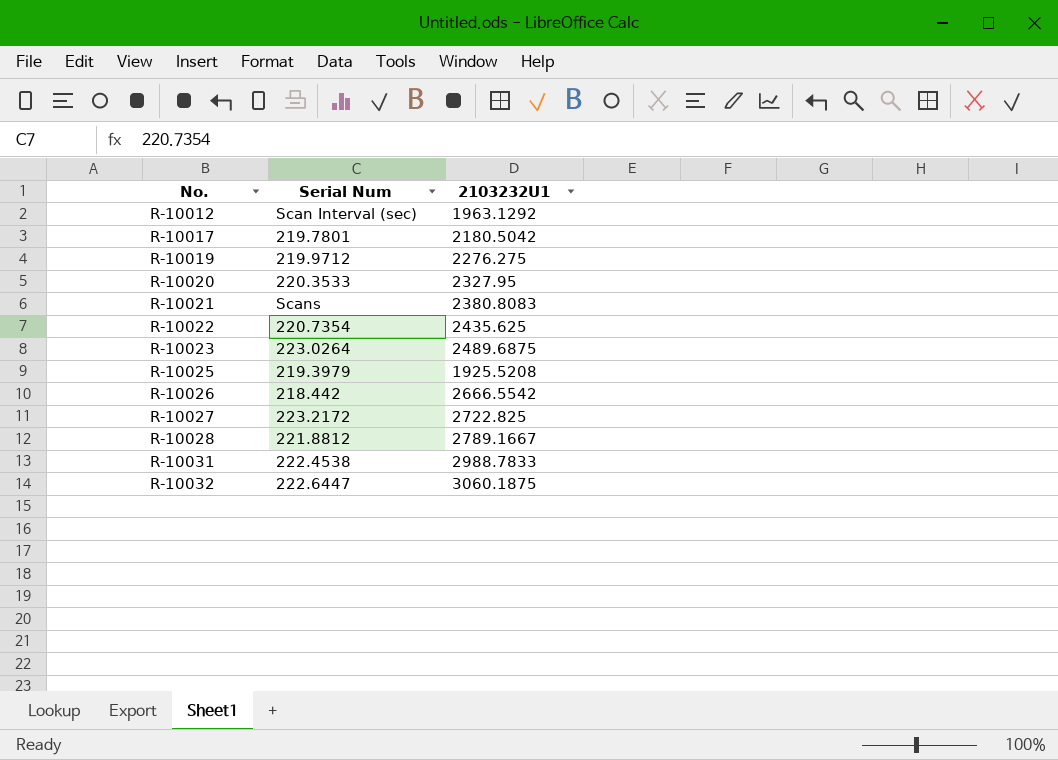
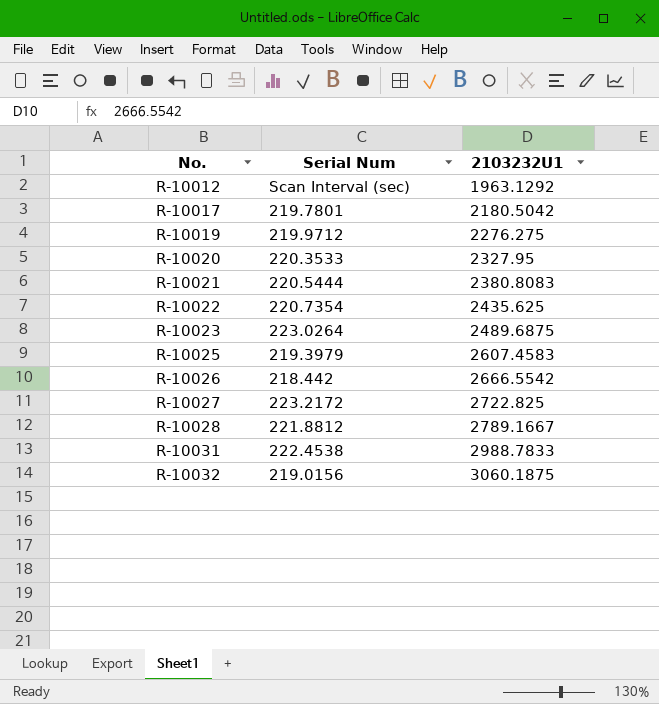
R-10021 | Serial Num: Scans -> 220.5444
R-10025 | 2103232U1: 1925.5208 -> 2607.4583
R-10032 | Serial Num: 222.6447 -> 219.0156

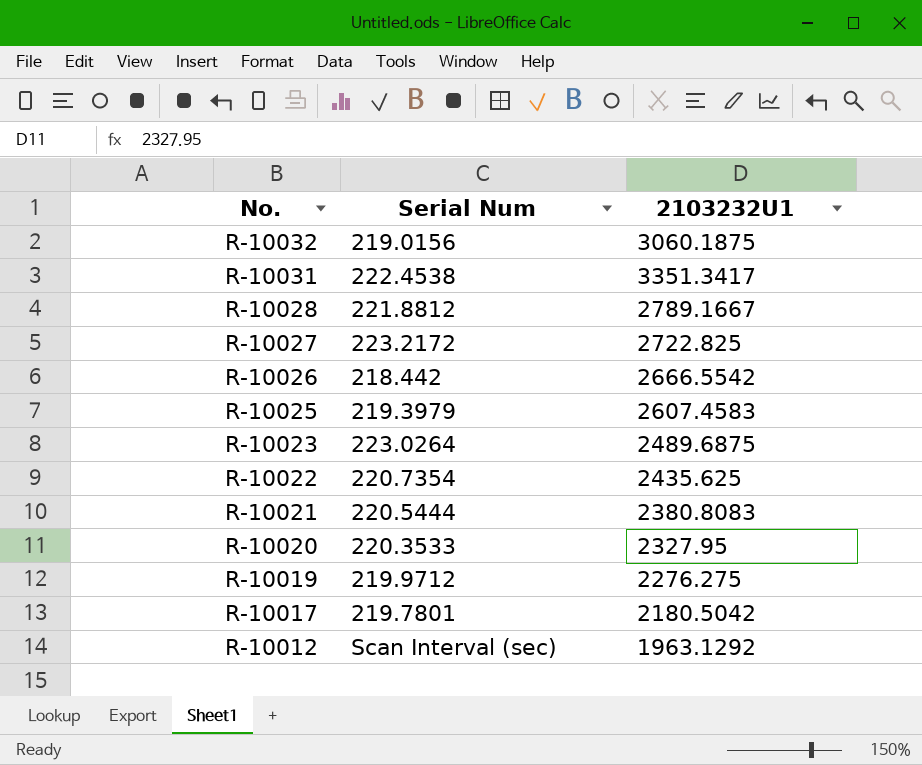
row order: No. ascending -> No. descending
R-10031 | 2103232U1: 2988.7833 -> 3351.3417

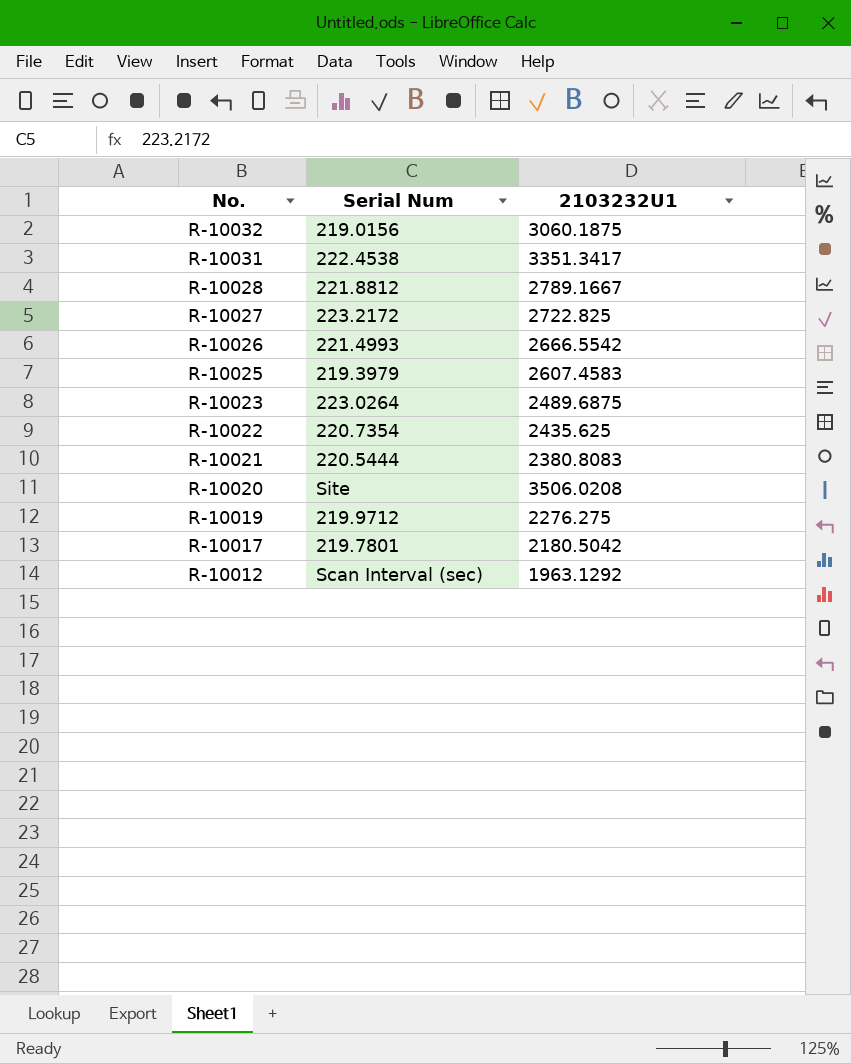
R-10026 | Serial Num: 218.442 -> 221.4993
R-10020 | Serial Num: 220.3533 -> Site
R-10020 | 2103232U1: 2327.95 -> 3506.0208

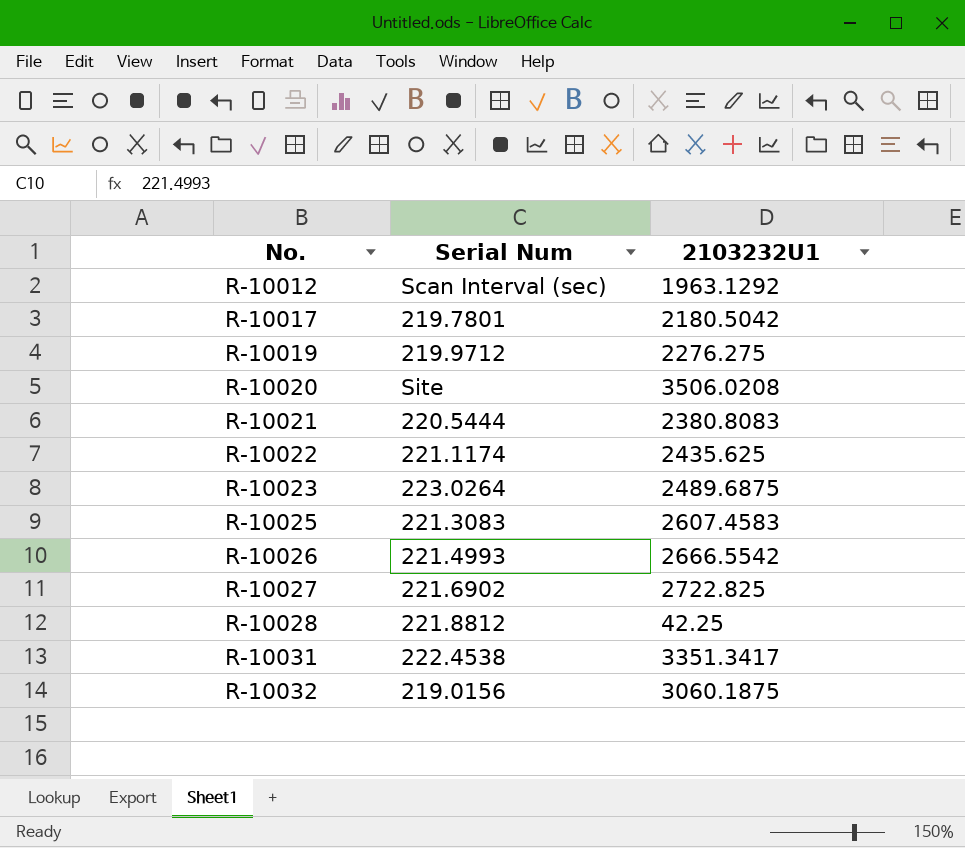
row order: No. descending -> No. ascending
R-10022 | Serial Num: 220.7354 -> 221.1174
R-10025 | Serial Num: 219.3979 -> 221.3083
R-10027 | Serial Num: 223.2172 -> 221.6902
R-10028 | 2103232U1: 2789.1667 -> 42.25

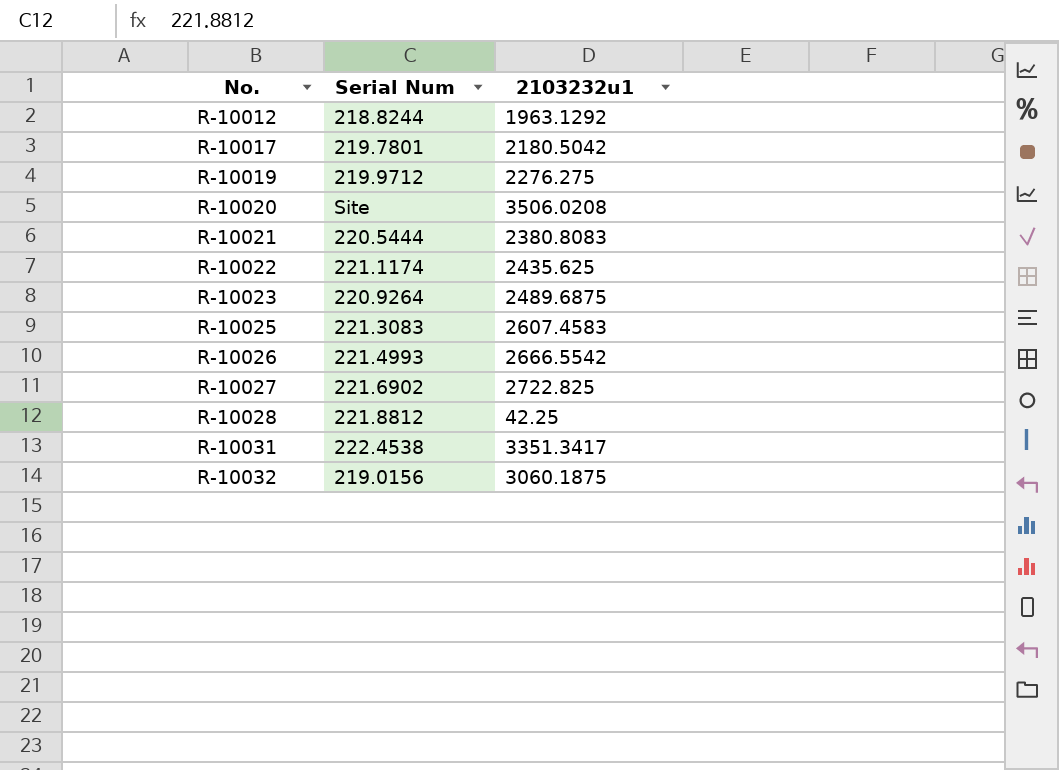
column name: 2103232U1 -> 2103232u1
R-10012 | Serial Num: Scan Interval (sec) -> 218.8244
R-10023 | Serial Num: 223.0264 -> 220.9264

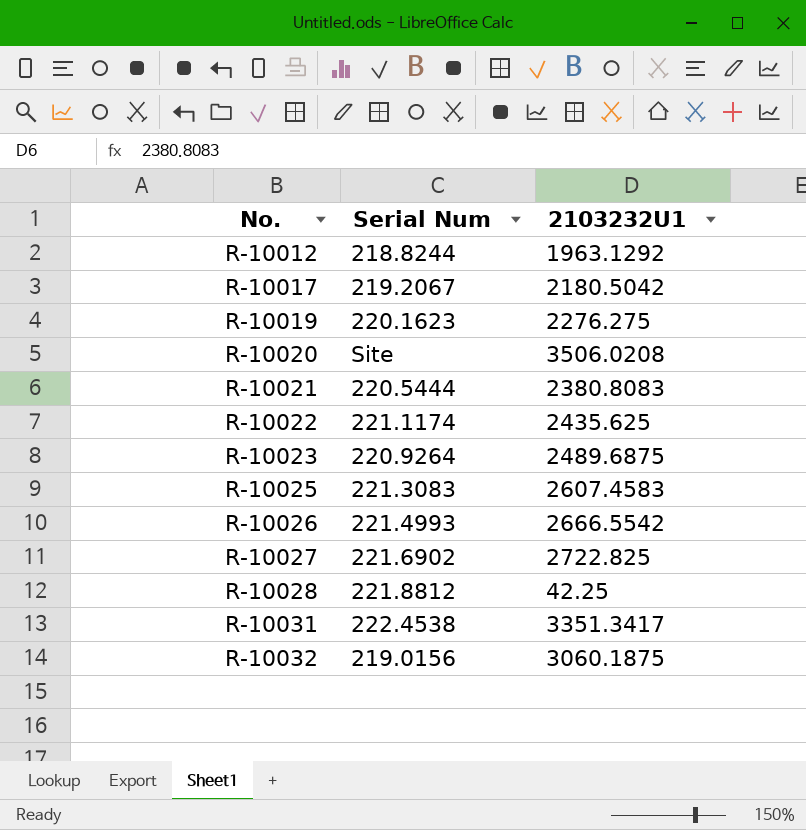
column name: 2103232u1 -> 2103232U1
R-10017 | Serial Num: 219.7801 -> 219.2067
R-10019 | Serial Num: 219.9712 -> 220.1623

